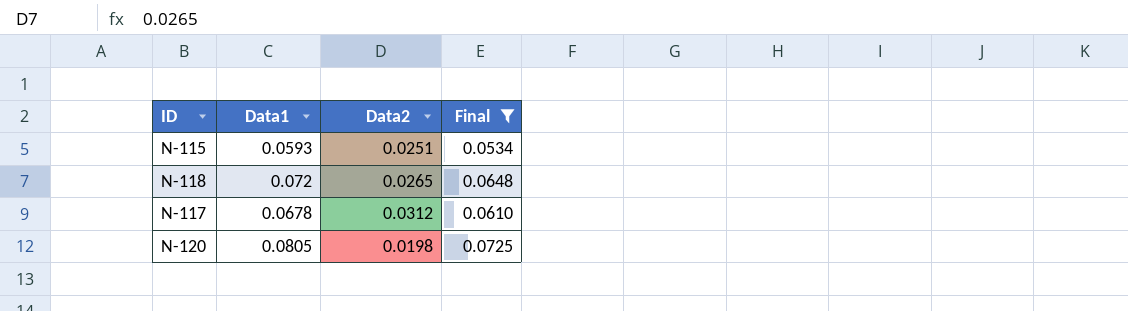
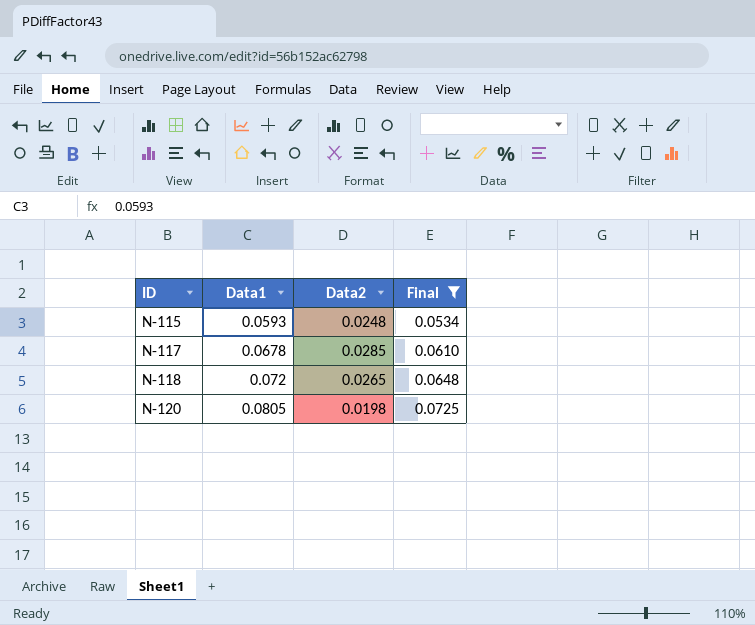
row order: none -> ID ascending
N-115 | Data2: 0.0251 -> 0.0248
N-117 | Data2: 0.0312 -> 0.0285

